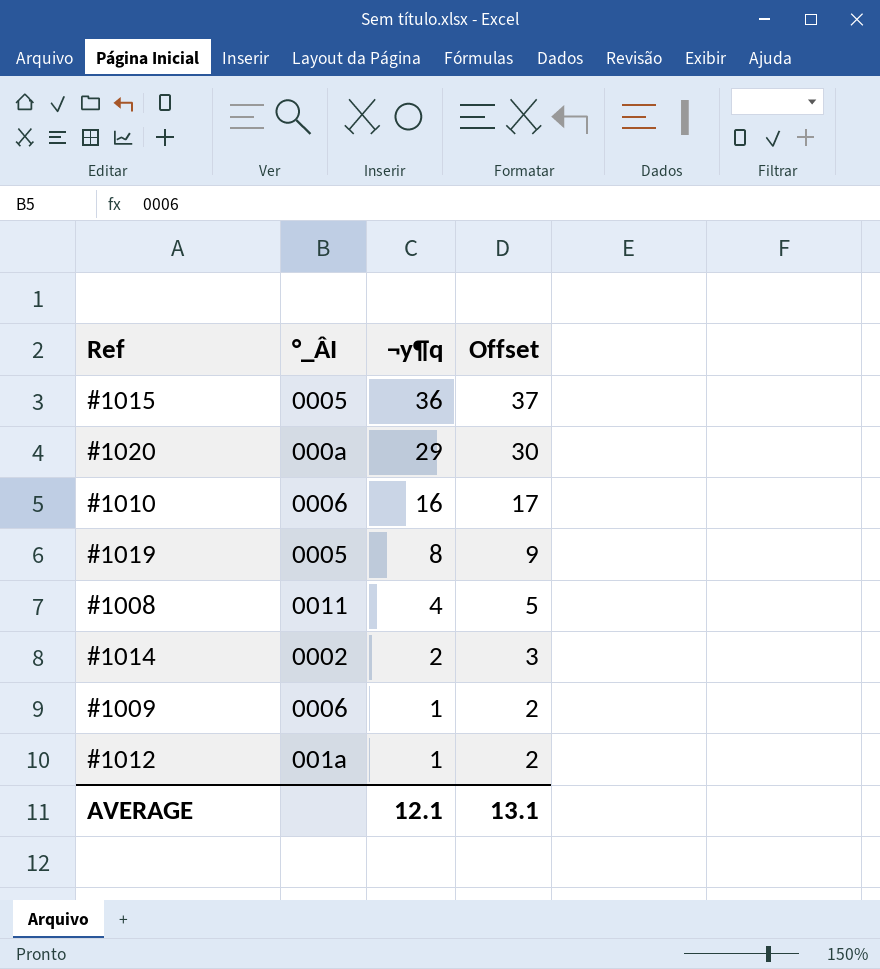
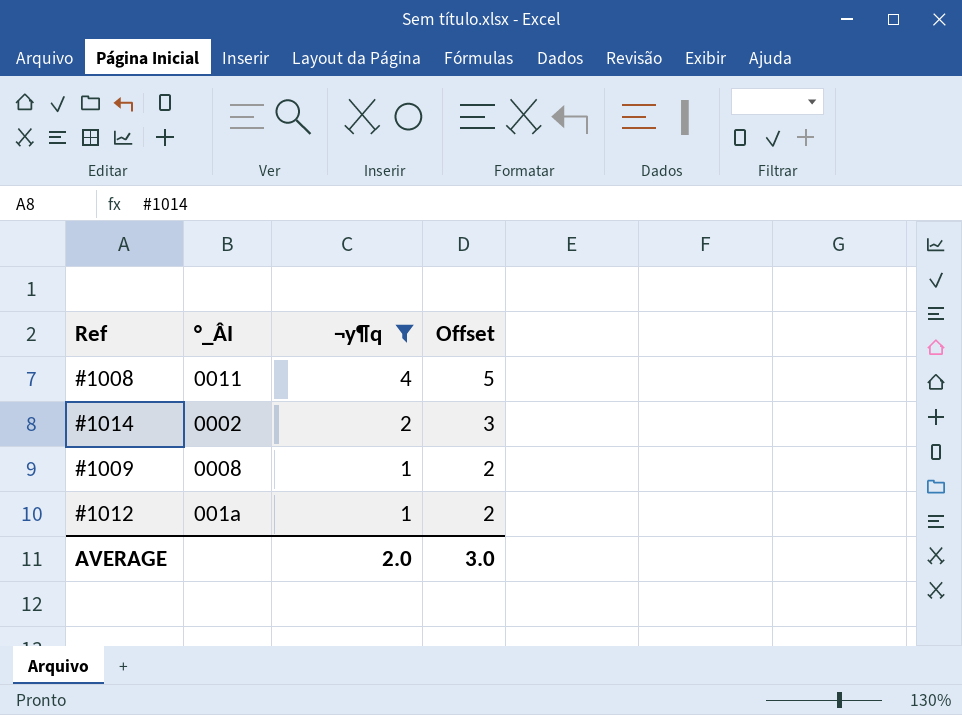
filter: none -> ¬y¶q <= 4
#1009 | °_ÂI: 0006 -> 0008
AVERAGE | ¬y¶q: 12.1 -> 2.0
AVERAGE | Offset: 13.1 -> 3.0

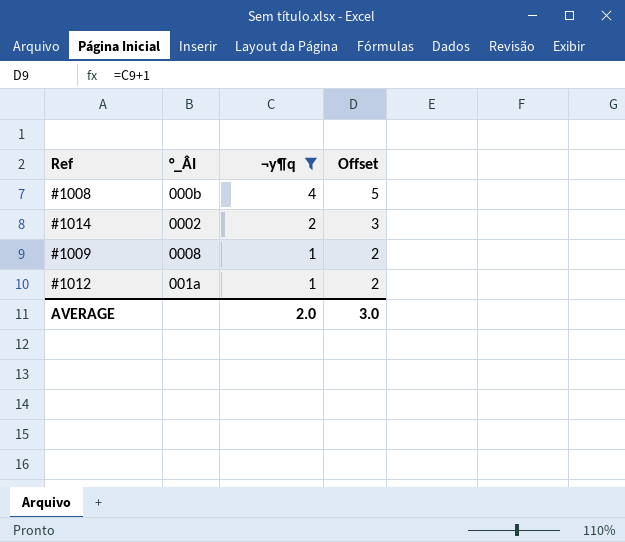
#1008 | °_ÂI: 0011 -> 000b

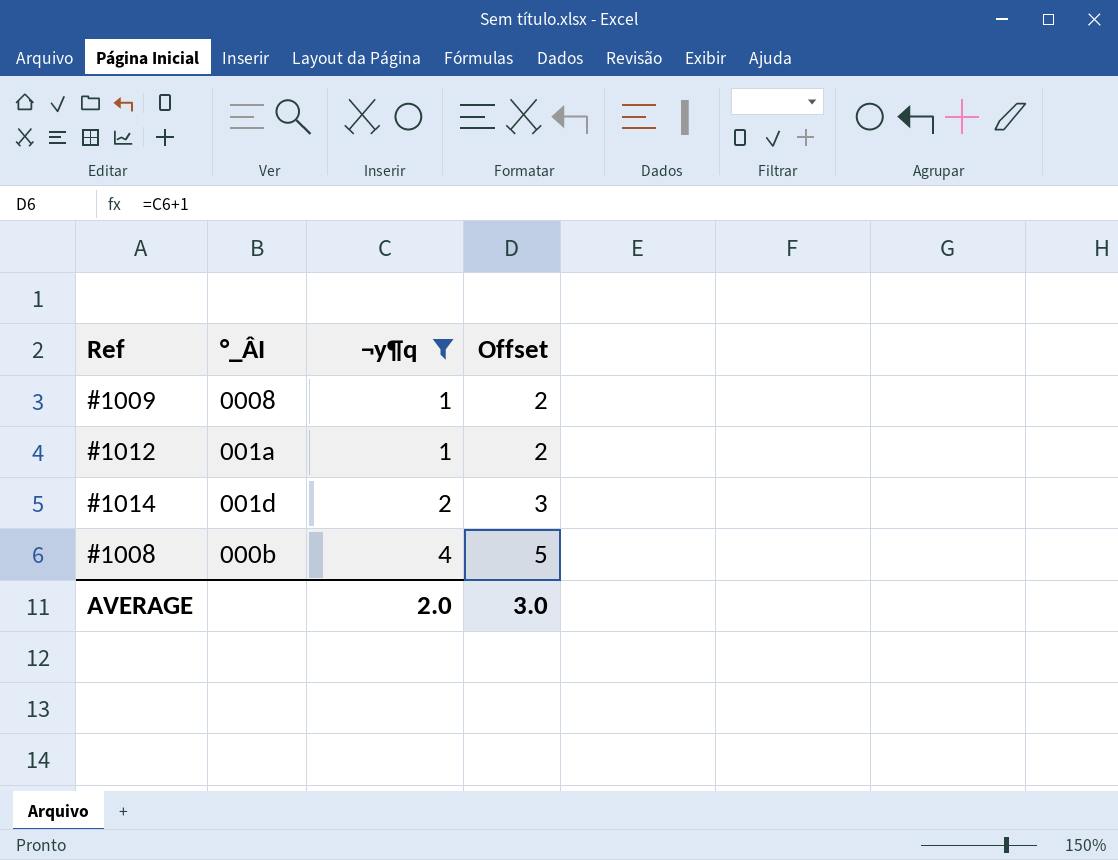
row order: ¬y¶q descending -> ¬y¶q ascending
#1014 | °_ÂI: 0002 -> 001d

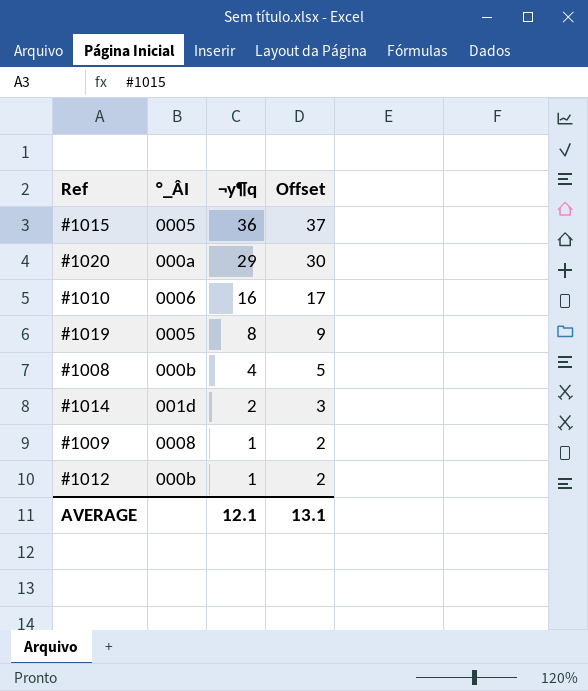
filter: ¬y¶q <= 4 -> none
row order: ¬y¶q ascending -> ¬y¶q descending
#1012 | °_ÂI: 001a -> 000b
AVERAGE | ¬y¶q: 2.0 -> 12.1
AVERAGE | Offset: 3.0 -> 13.1

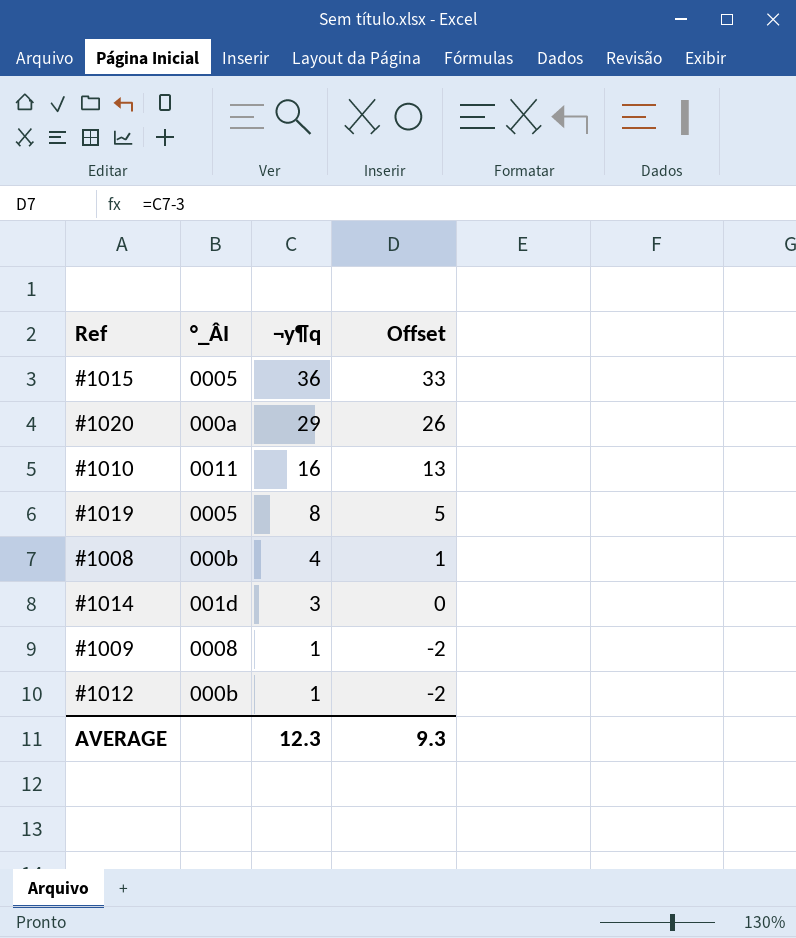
column Offset | formula: [¬y¶q] + 1 -> [¬y¶q] - 3
#1010 | °_ÂI: 0006 -> 0011
#1014 | ¬y¶q: 2 -> 3
AVERAGE | ¬y¶q: 12.1 -> 12.3
AVERAGE | Offset: 13.1 -> 9.3

